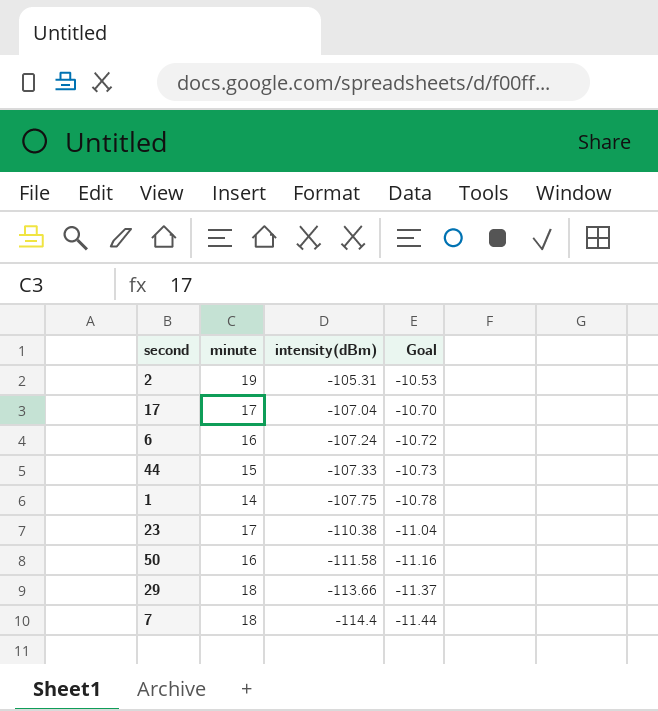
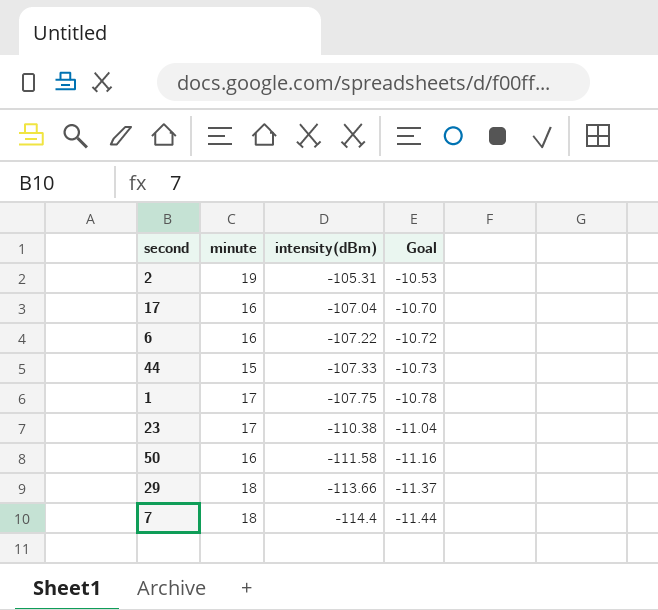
17 | minute: 17 -> 16
6 | intensity(dBm): -107.24 -> -107.22
1 | minute: 14 -> 17

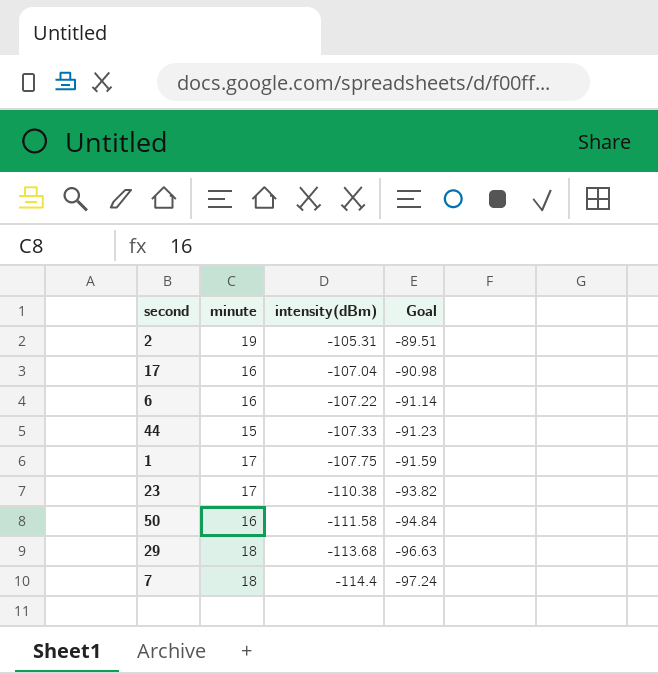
column Goal | formula: [intensity(dBm)] * 0.1 -> [intensity(dBm)] * 0.85
29 | intensity(dBm): -113.66 -> -113.68

